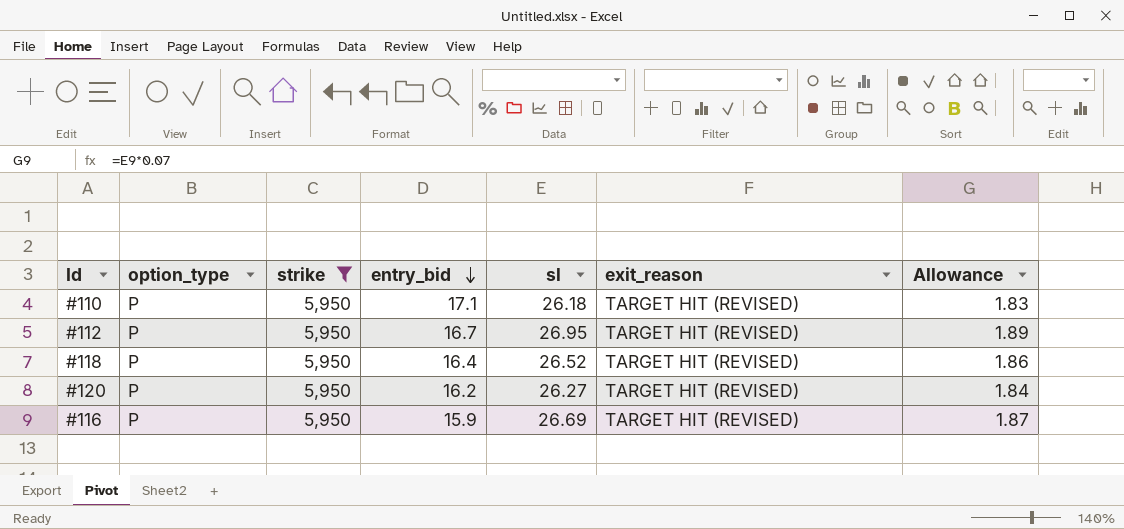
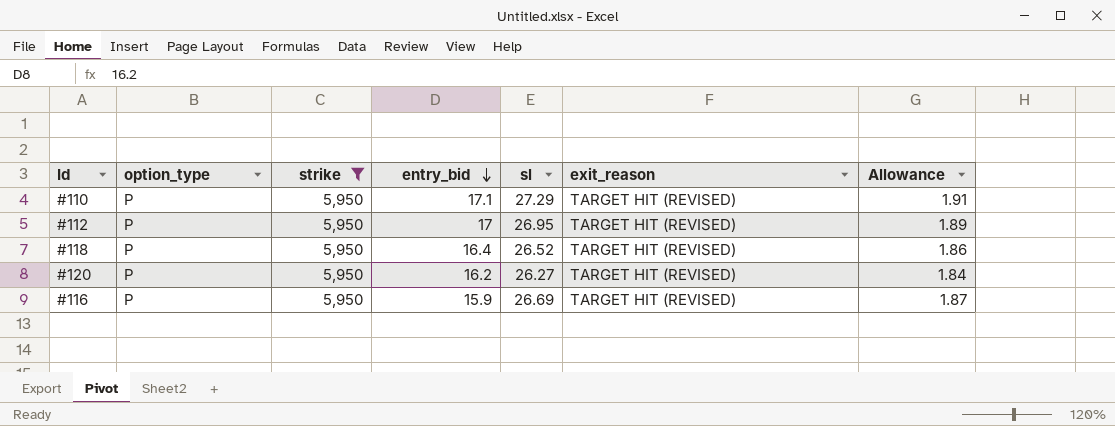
#110 | sl: 26.18 -> 27.29
#110 | Allowance: 1.83 -> 1.91
#112 | entry_bid: 16.7 -> 17

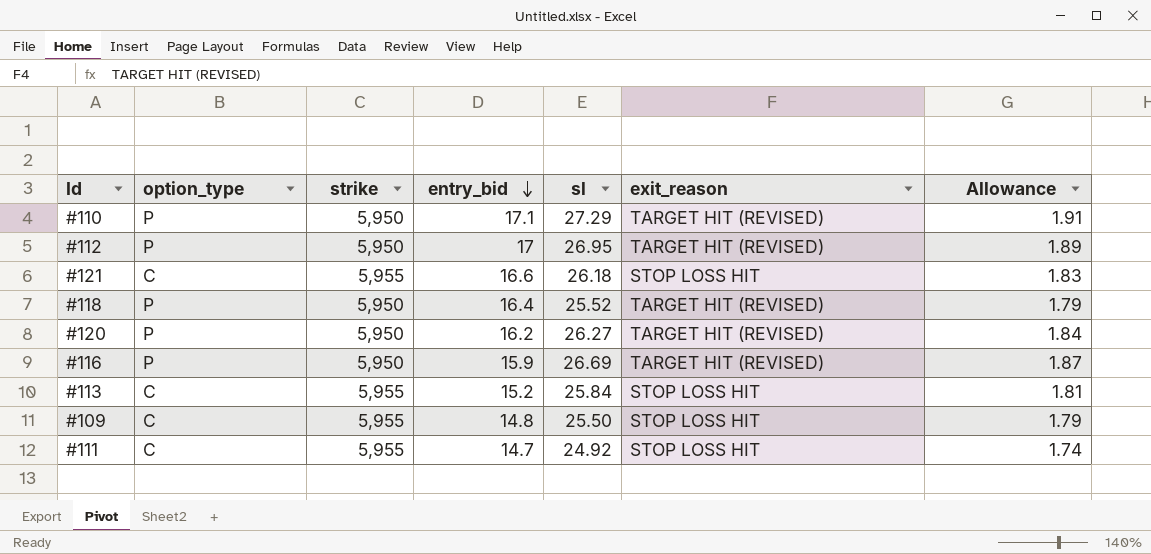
filter: strike = 5,950 -> none
#118 | sl: 26.52 -> 25.52
#118 | Allowance: 1.86 -> 1.79

